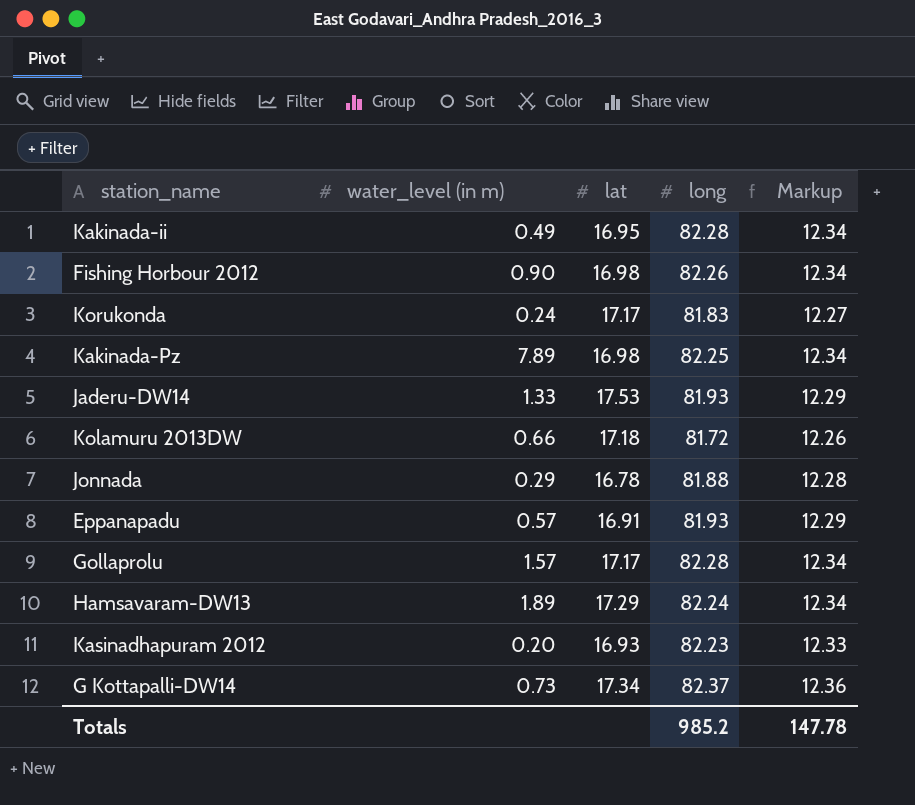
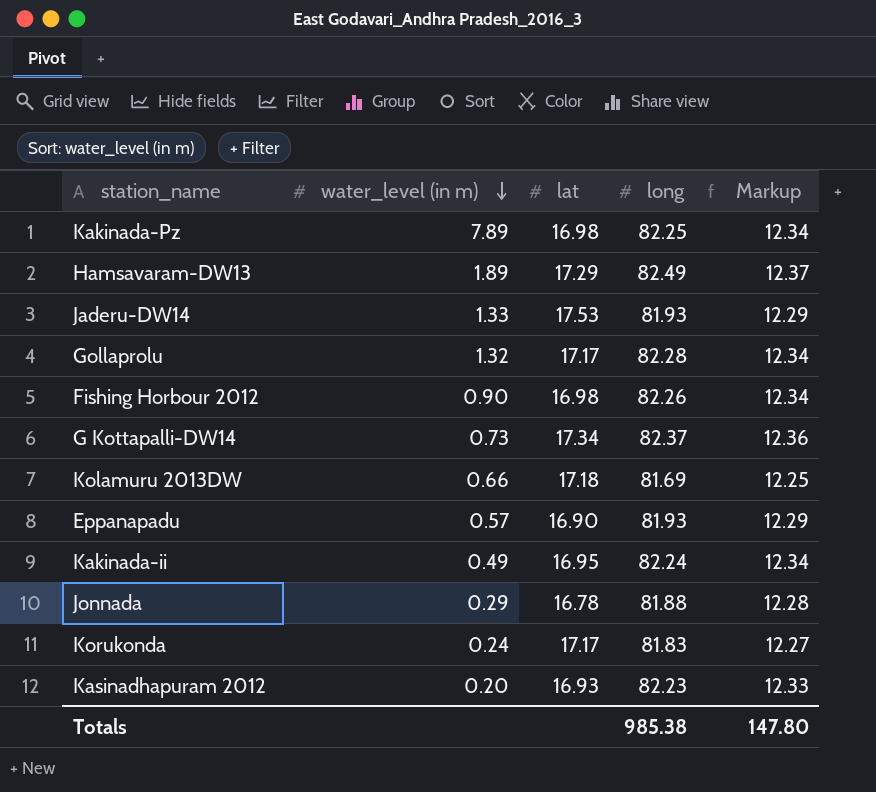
row order: none -> water_level (in m) descending
Hamsavaram-DW13 | long: 82.24 -> 82.49
Hamsavaram-DW13 | Markup: 12.34 -> 12.37
Gollaprolu | water_level (in m): 1.57 -> 1.32
Kolamuru 2013DW | long: 81.72 -> 81.69
Kolamuru 2013DW | Markup: 12.26 -> 12.25
Eppanapadu | lat: 16.91 -> 16.90
Kakinada-ii | long: 82.28 -> 82.24
Totals | long: 985.2 -> 985.38
Totals | Markup: 147.78 -> 147.80

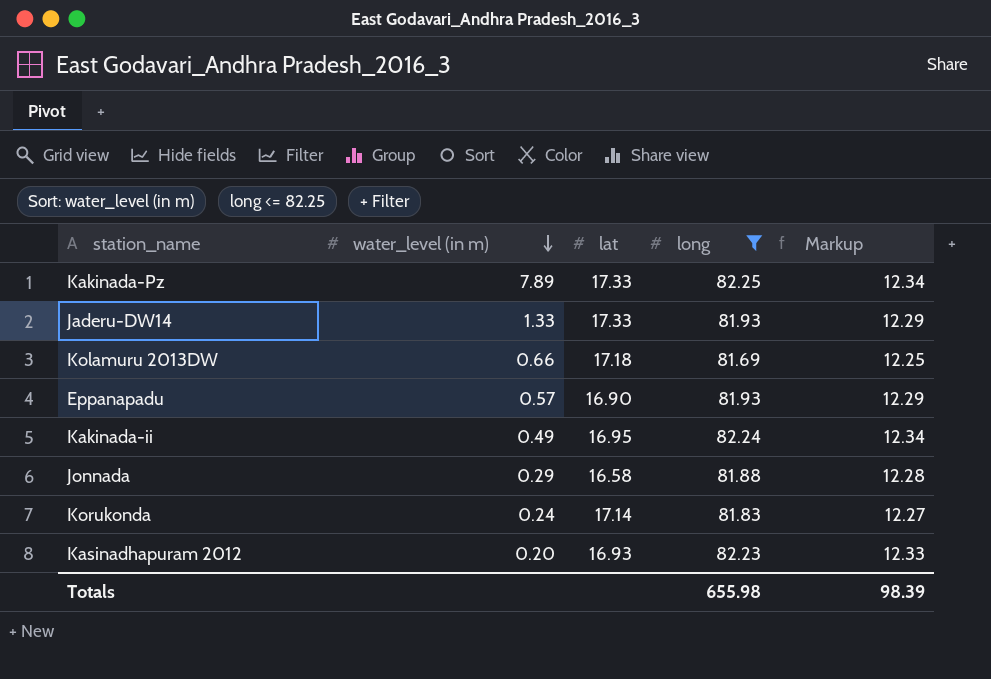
filter: none -> long <= 82.25
Kakinada-Pz | lat: 16.98 -> 17.33
Jaderu-DW14 | lat: 17.53 -> 17.33
Jonnada | lat: 16.78 -> 16.58
Korukonda | lat: 17.17 -> 17.14
Totals | long: 985.38 -> 655.98
Totals | Markup: 147.80 -> 98.39

